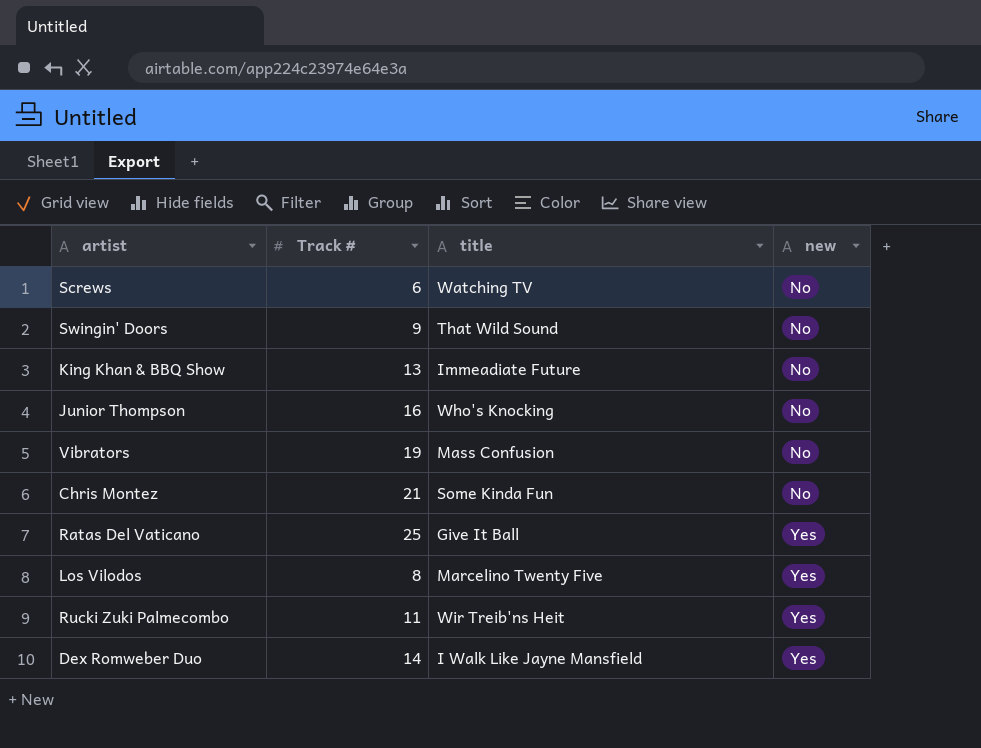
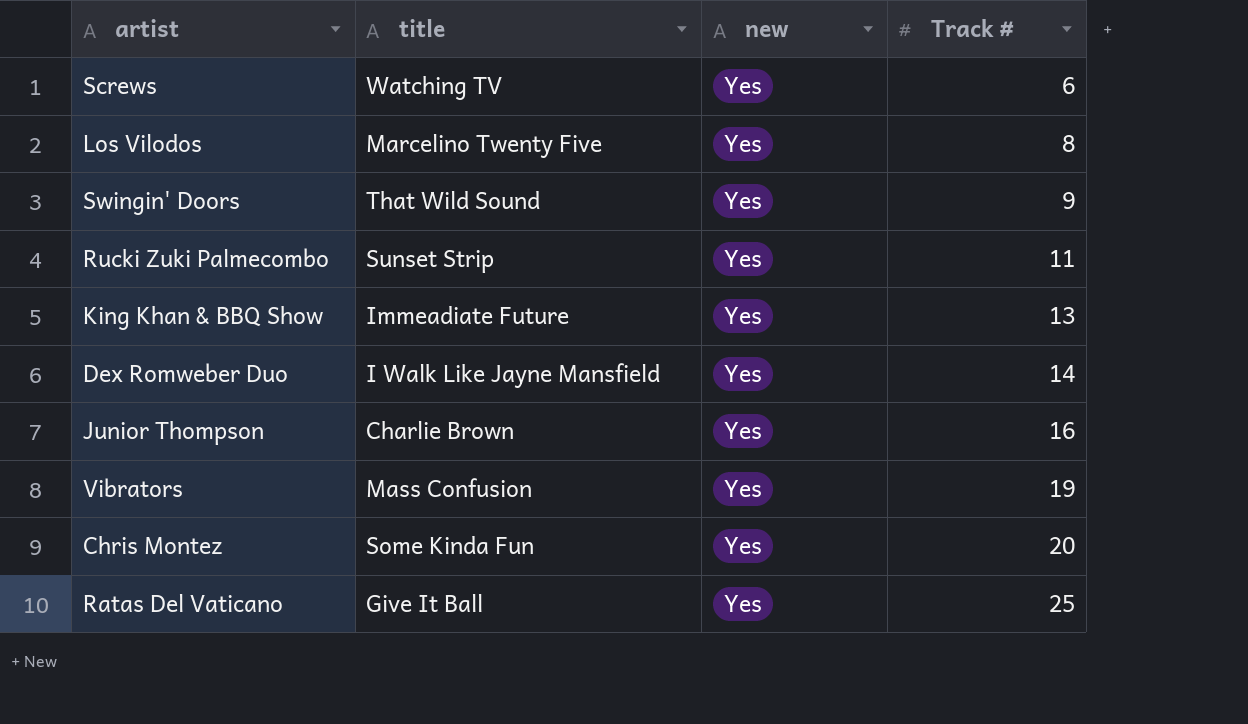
row order: new ascending -> Track # ascending
column Track # | position: 2 -> 4
Screws | new: No -> Yes
Swingin' Doors | new: No -> Yes
Rucki Zuki Palmecombo | title: Wir Treib'ns Heit -> Sunset Strip
King Khan & BBQ Show | new: No -> Yes
Junior Thompson | title: Who's Knocking -> Charlie Brown
Junior Thompson | new: No -> Yes
Vibrators | new: No -> Yes
Chris Montez | new: No -> Yes
Chris Montez | Track #: 21 -> 20

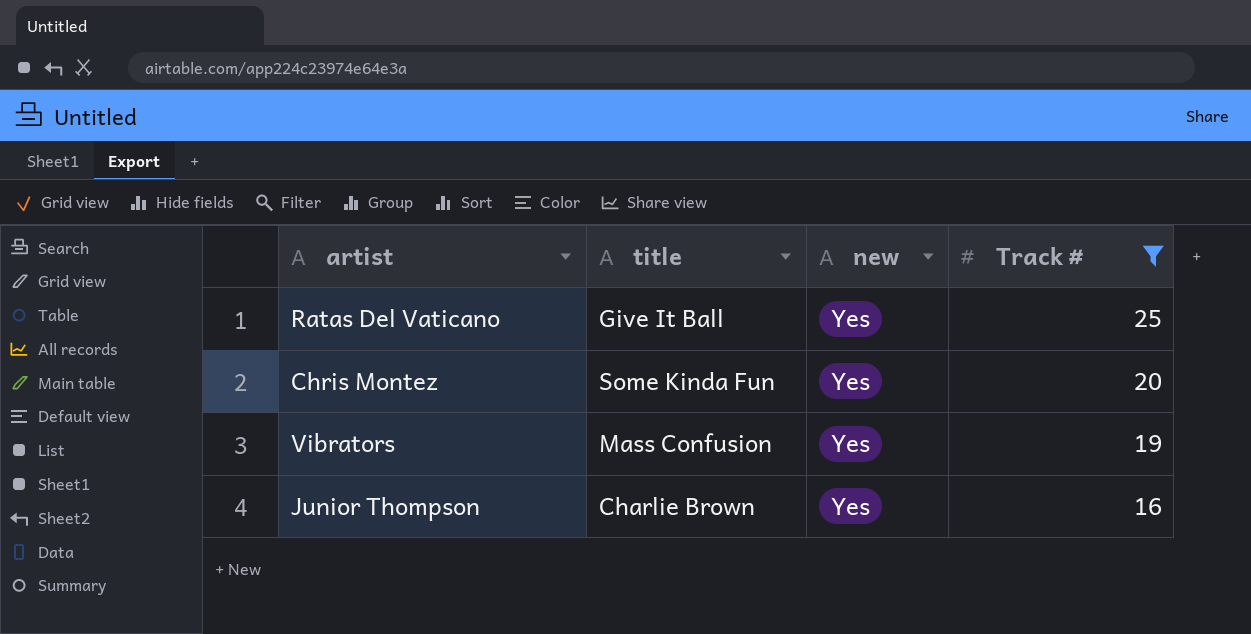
filter: none -> Track # >= 16
row order: Track # ascending -> Track # descending

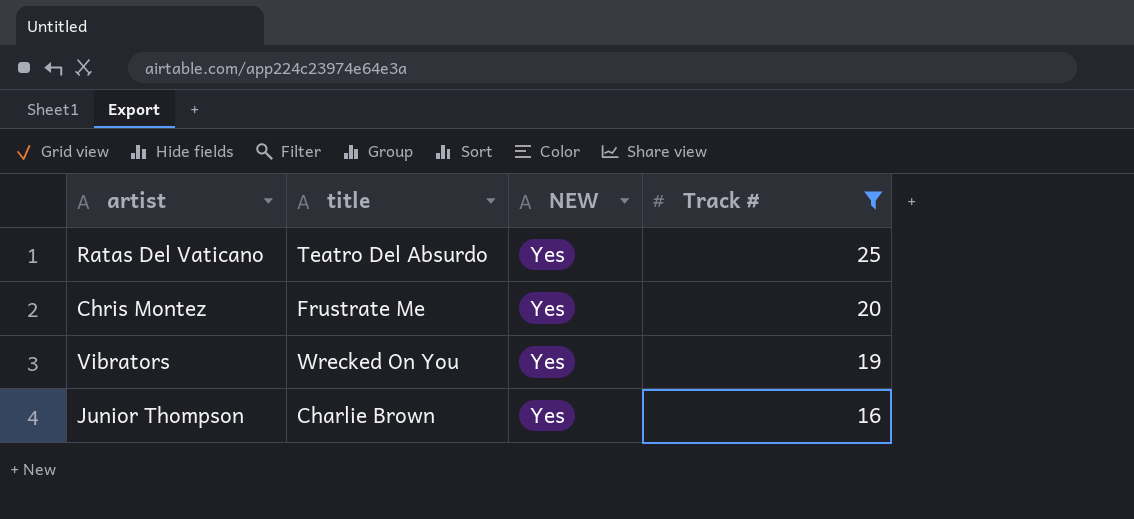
column name: new -> NEW
Ratas Del Vaticano | title: Give It Ball -> Teatro Del Absurdo
Chris Montez | title: Some Kinda Fun -> Frustrate Me
Vibrators | title: Mass Confusion -> Wrecked On You

